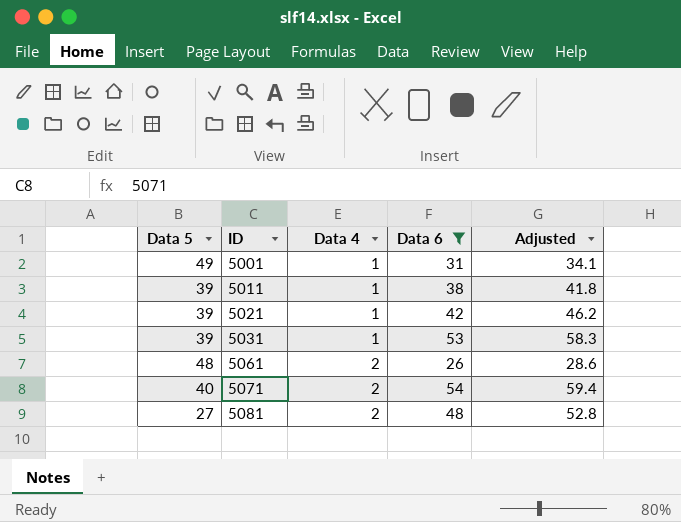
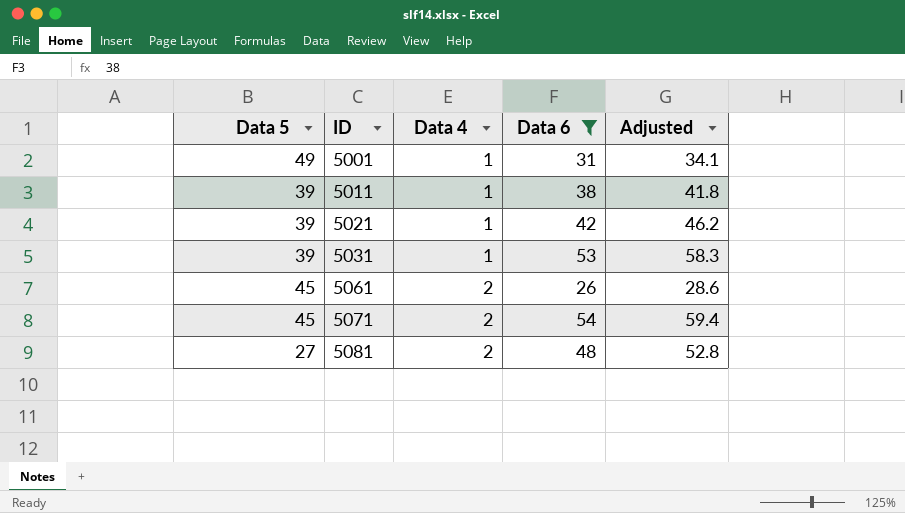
5061 | Data 5: 48 -> 45
5071 | Data 5: 40 -> 45

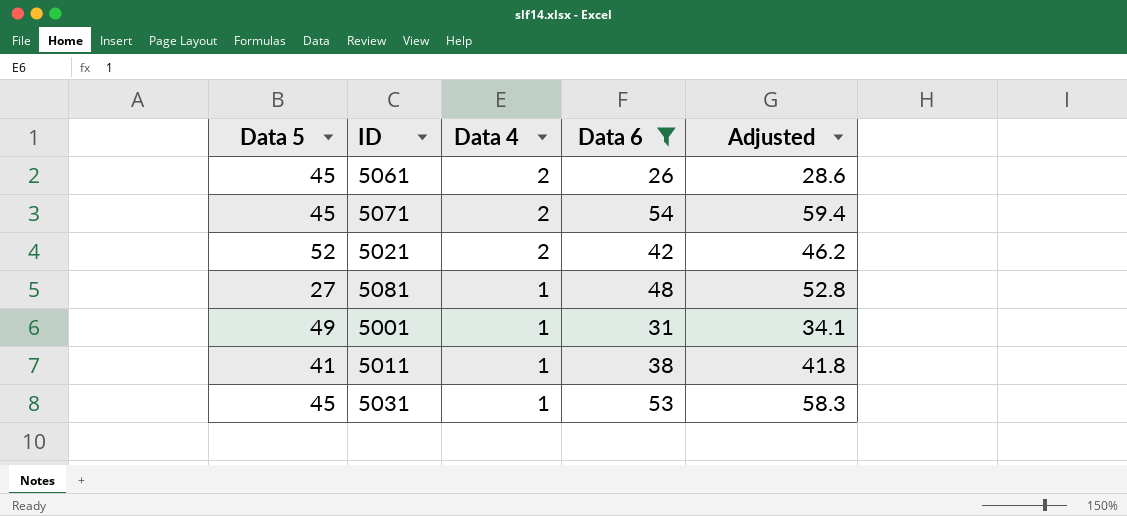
row order: ID ascending -> Data 4 descending
5021 | Data 5: 39 -> 52
5021 | Data 4: 1 -> 2
5081 | Data 4: 2 -> 1
5011 | Data 5: 39 -> 41
5031 | Data 5: 39 -> 45

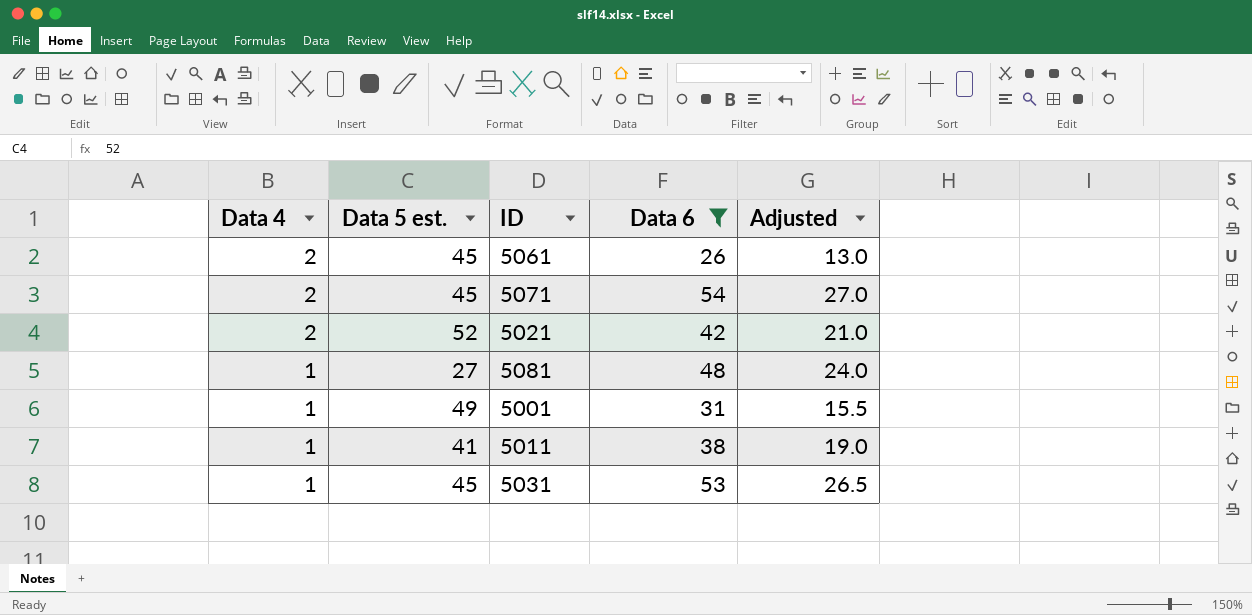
column Data 4 | position: 3 -> 1
column name: Data 5 -> Data 5 est.
column Adjusted | formula: [Data 6] * 1.1 -> [Data 6] * 0.5

